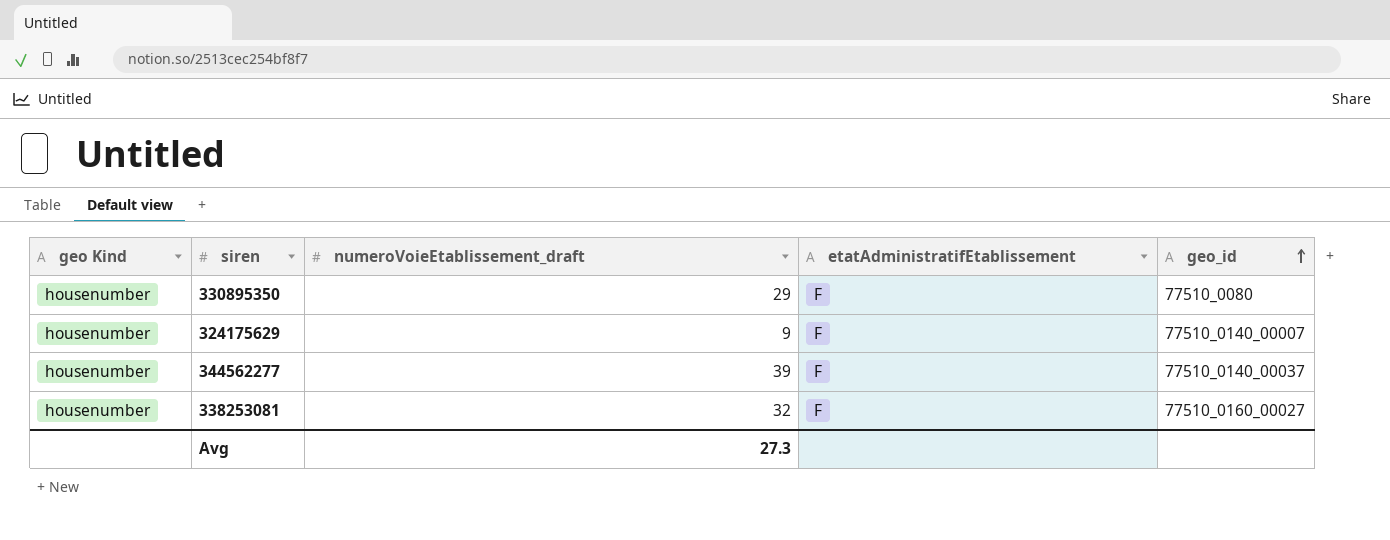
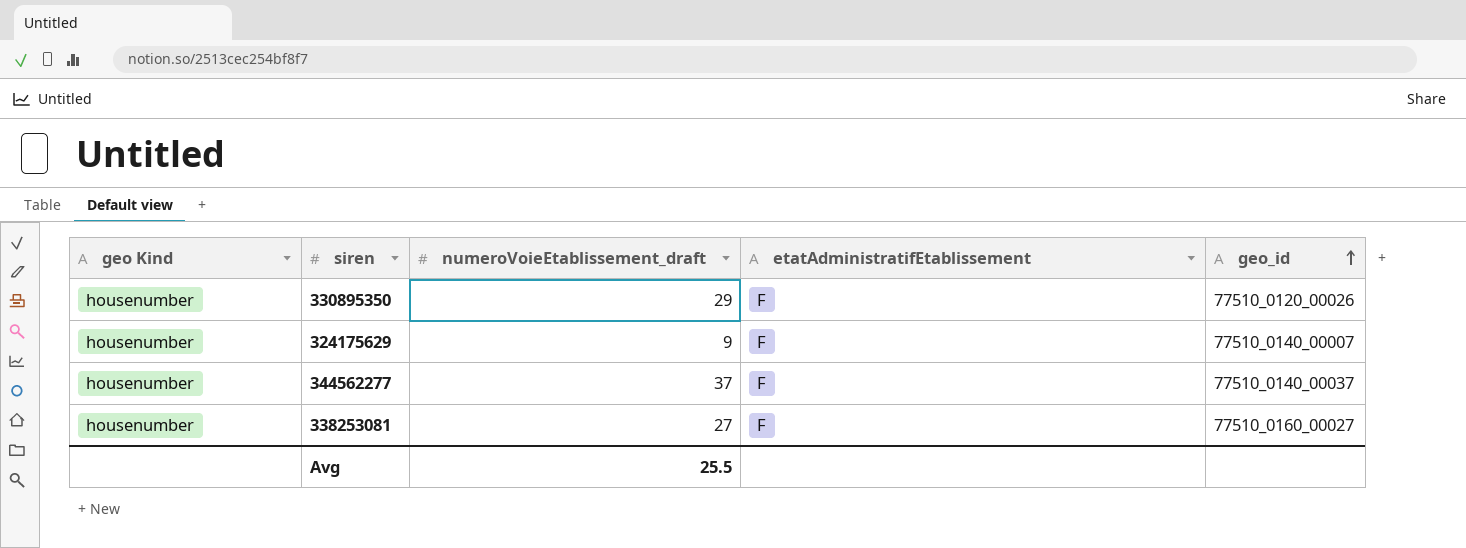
330895350 | geo_id: 77510_0080 -> 77510_0120_00026
344562277 | numeroVoieEtablissement_draft: 39 -> 37
338253081 | numeroVoieEtablissement_draft: 32 -> 27
Avg | numeroVoieEtablissement_draft: 27.3 -> 25.5

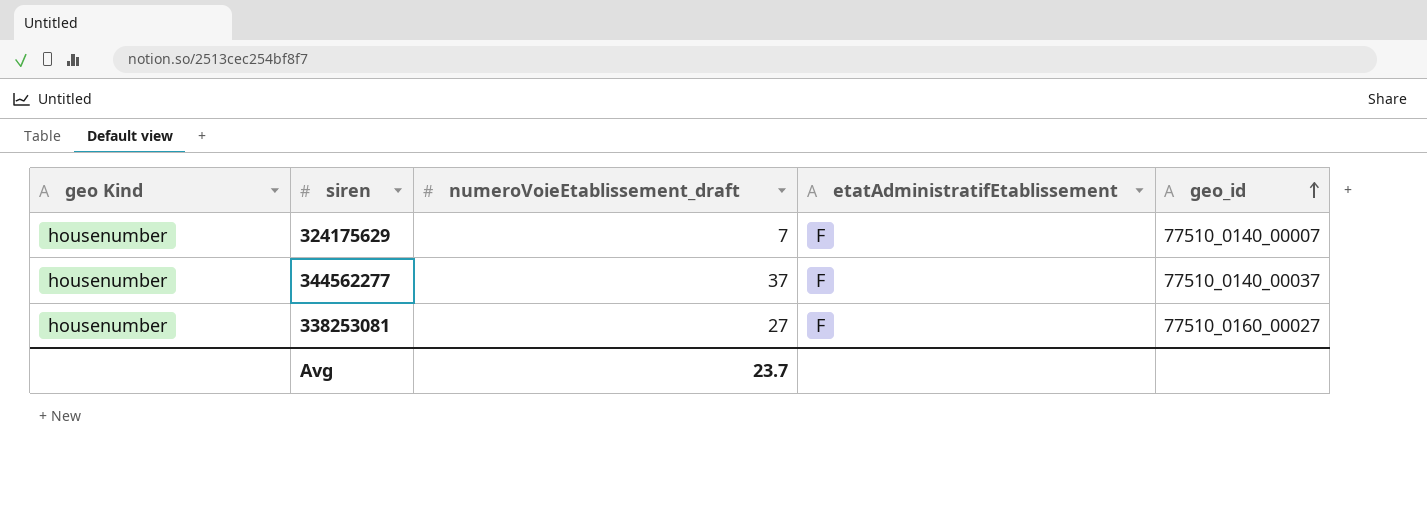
row 330895350: housenumber | 29 | F | 77510_0120_00026 -> none
324175629 | numeroVoieEtablissement_draft: 9 -> 7
Avg | numeroVoieEtablissement_draft: 25.5 -> 23.7

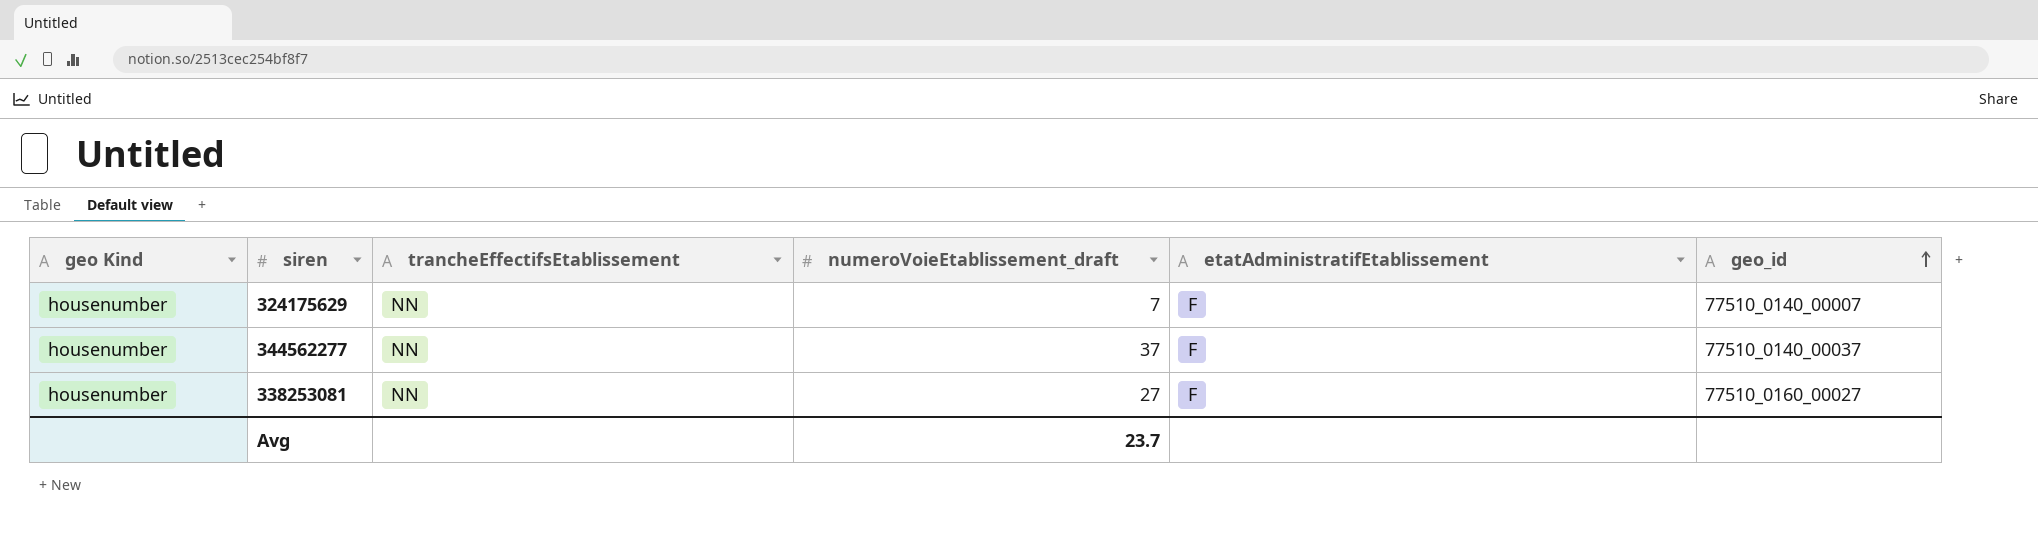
column trancheEffectifsEtablissement | position: none -> 3

